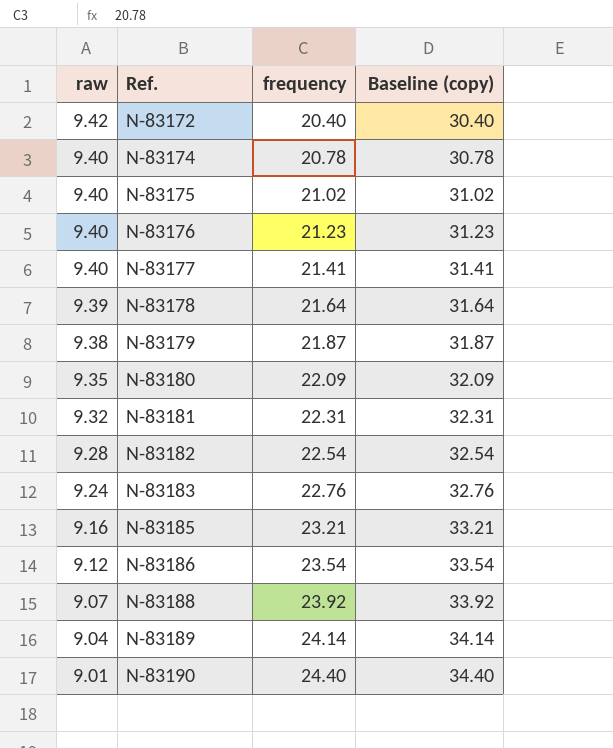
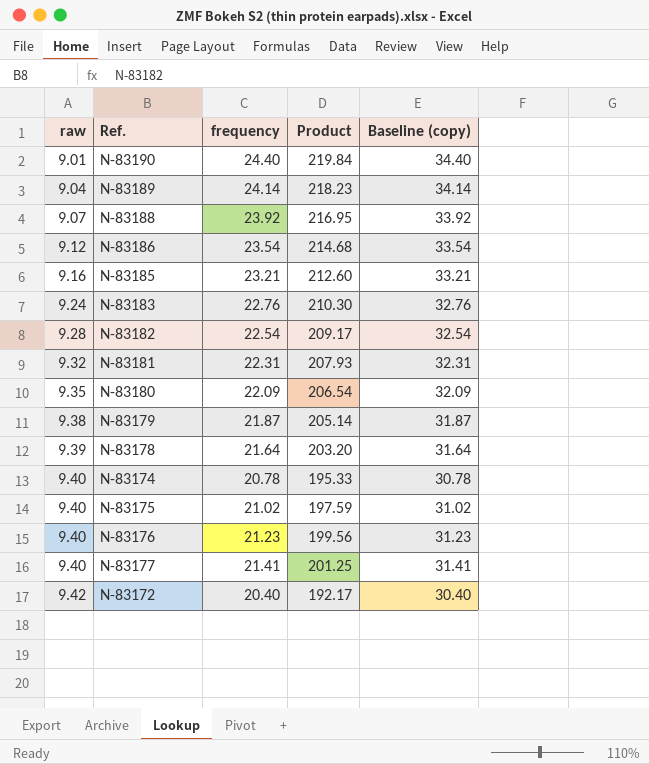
row order: raw descending -> raw ascending
column Product | formula: none -> [raw] * [frequency]

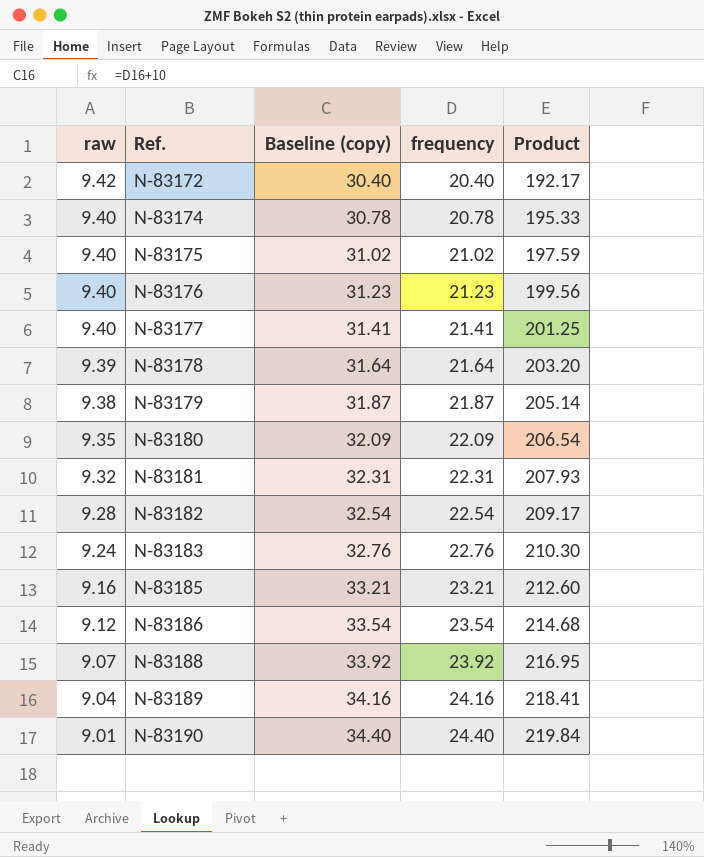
row order: raw ascending -> raw descending
column Baseline (copy) | position: 5 -> 3
N-83189 | Baseline (copy): 34.14 -> 34.16
N-83189 | frequency: 24.14 -> 24.16
N-83189 | Product: 218.23 -> 218.41

